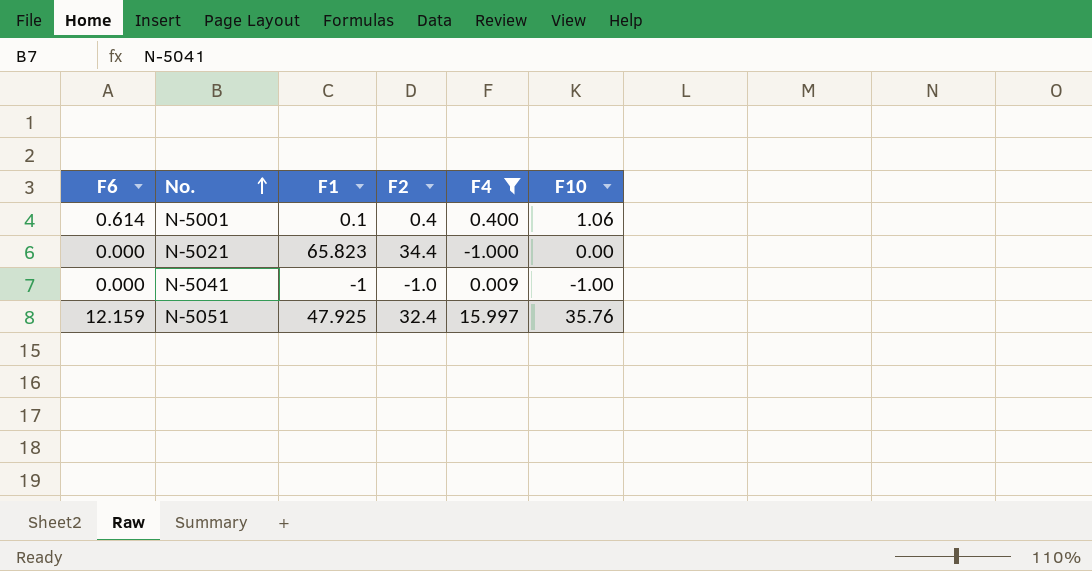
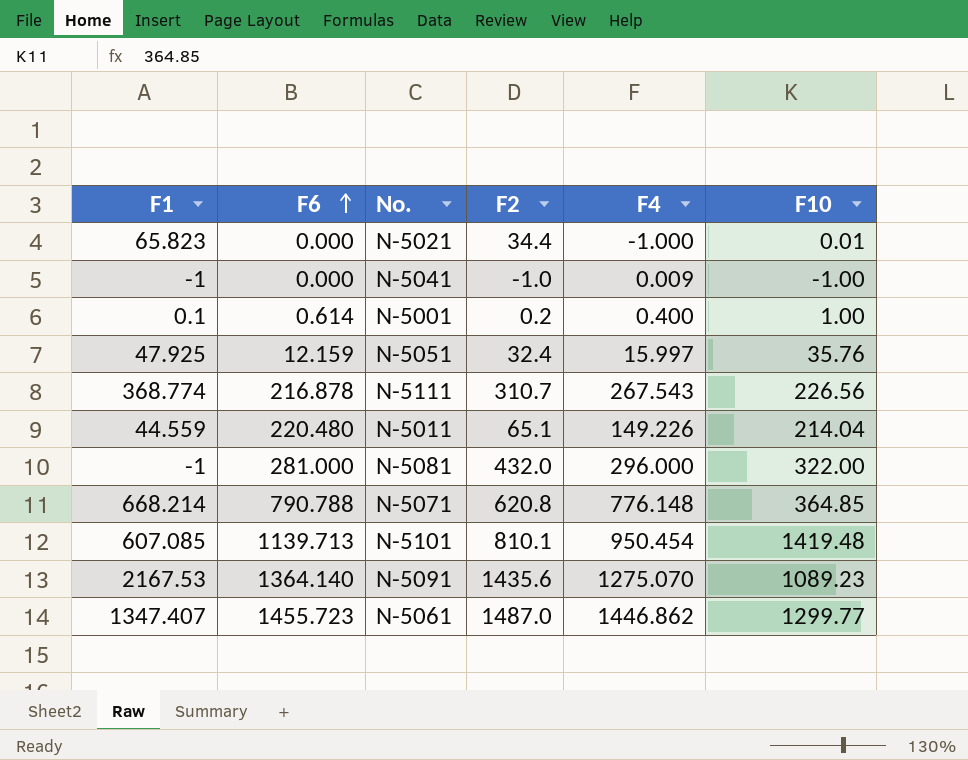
filter: F4 <= 15.997 -> none
row order: No. ascending -> F6 ascending
column F1 | position: 3 -> 1
N-5021 | F10: 0.00 -> 0.01
N-5001 | F2: 0.4 -> 0.2
N-5001 | F10: 1.06 -> 1.00

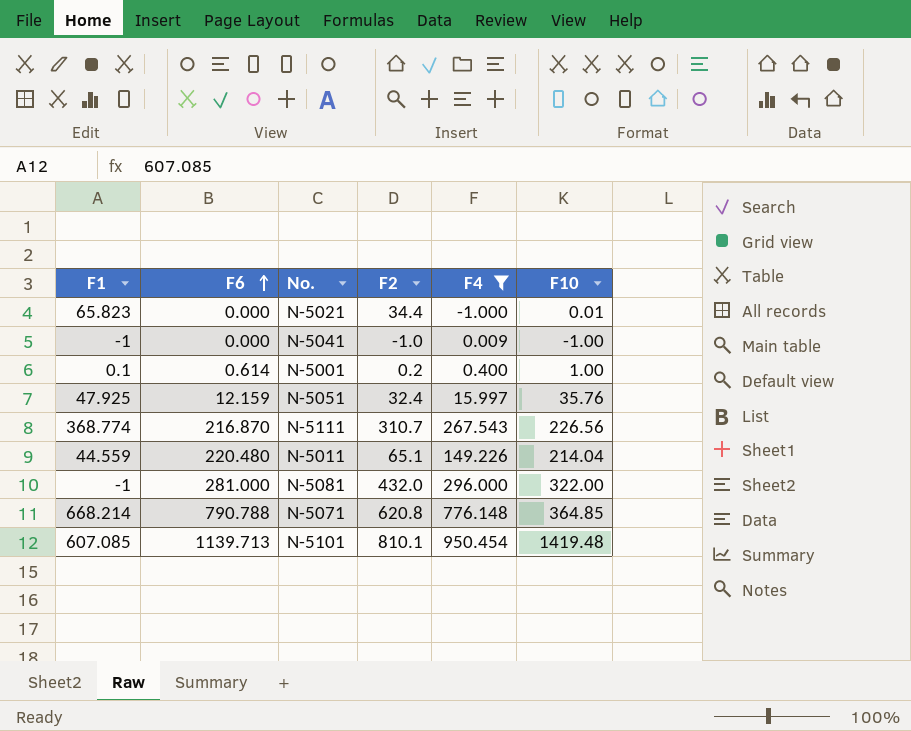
filter: none -> F4 <= 950.454
N-5111 | F6: 216.878 -> 216.870

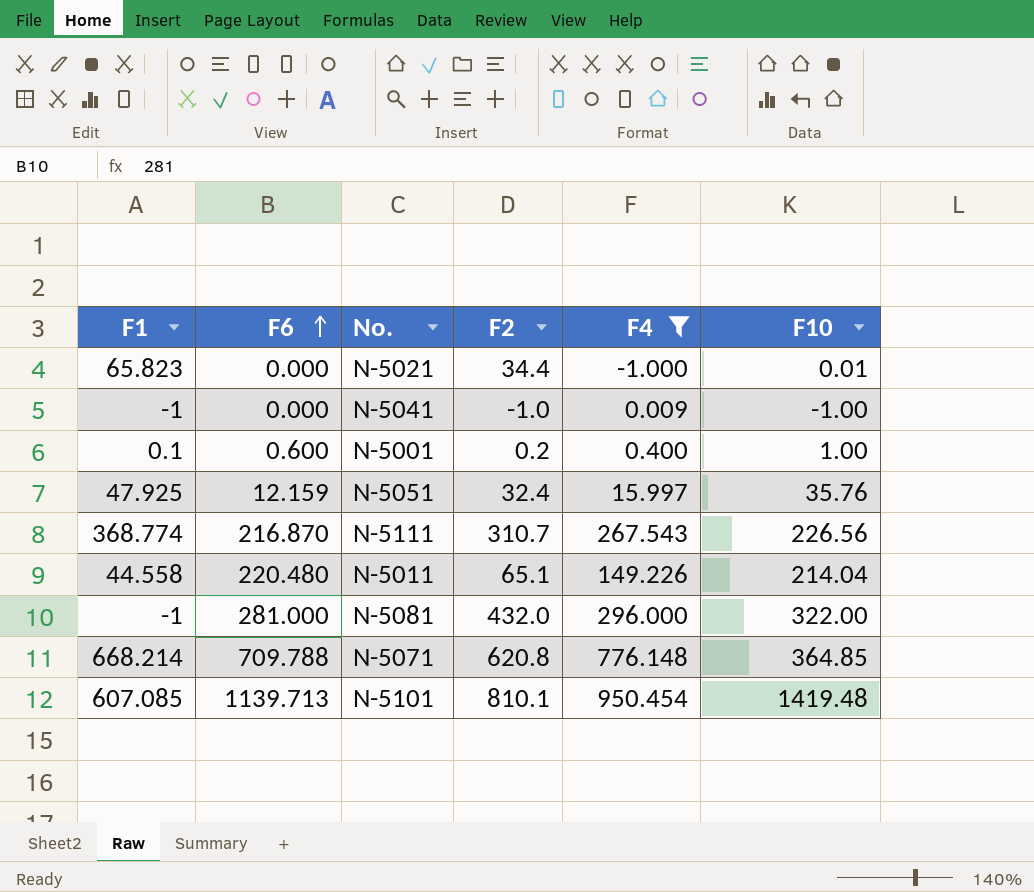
N-5001 | F6: 0.614 -> 0.600
N-5011 | F1: 44.559 -> 44.558
N-5071 | F6: 790.788 -> 709.788

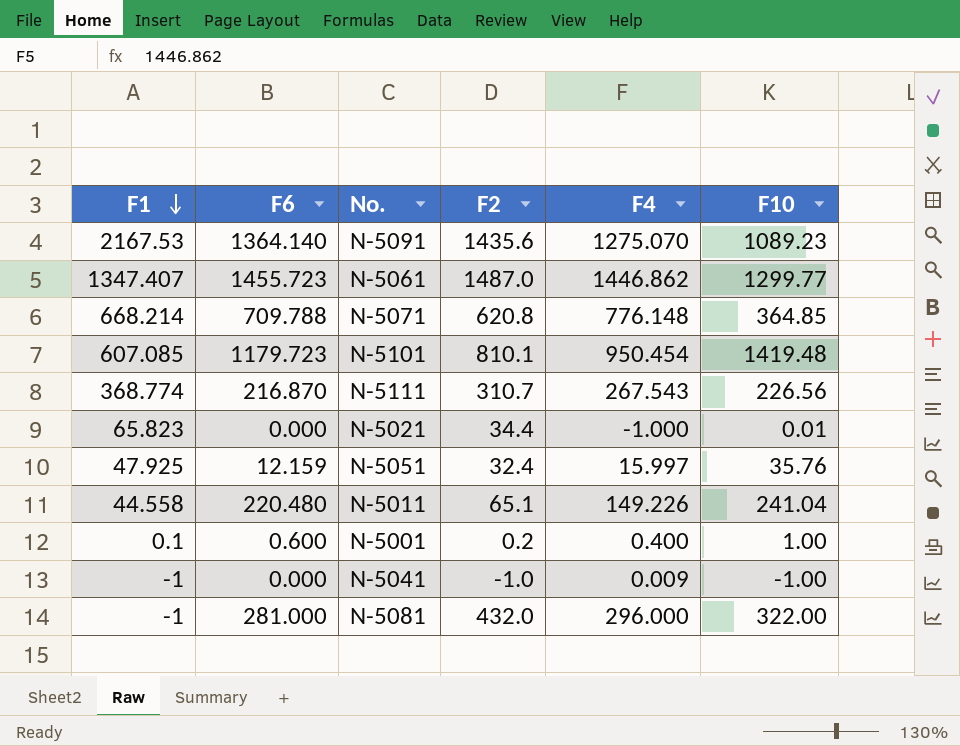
filter: F4 <= 950.454 -> none
row order: F6 ascending -> F1 descending
N-5101 | F6: 1139.713 -> 1179.723
N-5011 | F10: 214.04 -> 241.04

